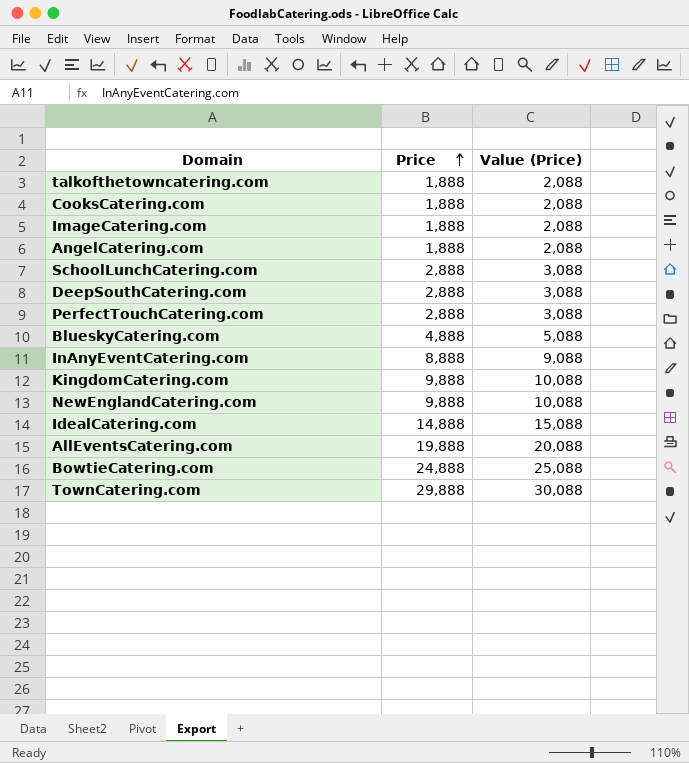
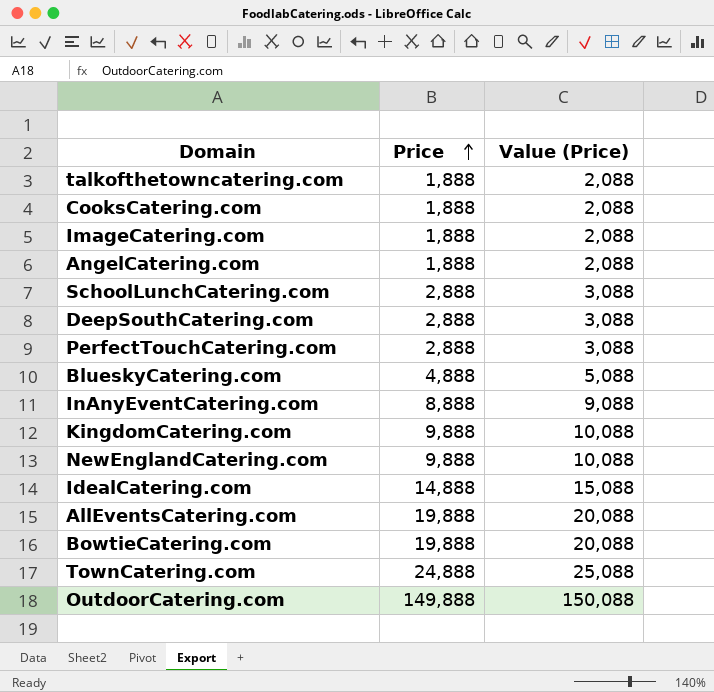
BowtieCatering.com | Price: 24,888 -> 19,888
BowtieCatering.com | Value (Price): 25,088 -> 20,088
TownCatering.com | Price: 29,888 -> 24,888
TownCatering.com | Value (Price): 30,088 -> 25,088
row OutdoorCatering.com: none -> 149,888 | 150,088

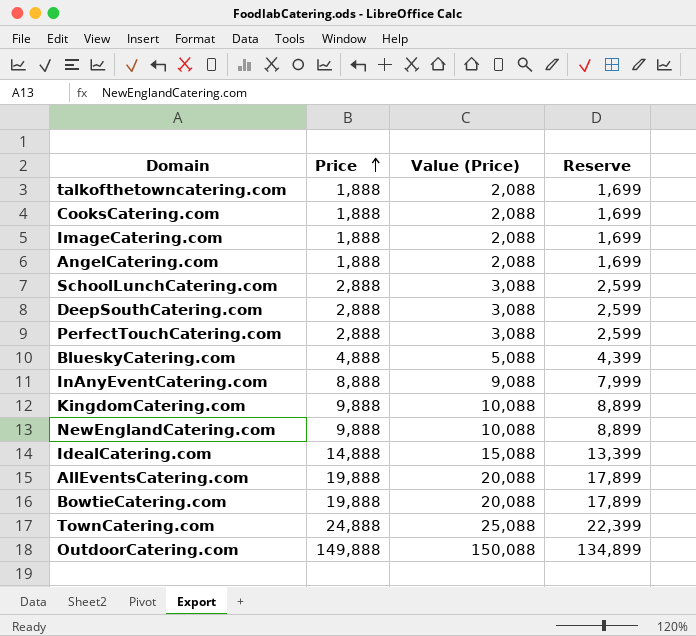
column Reserve | formula: none -> [Price] * 0.9

